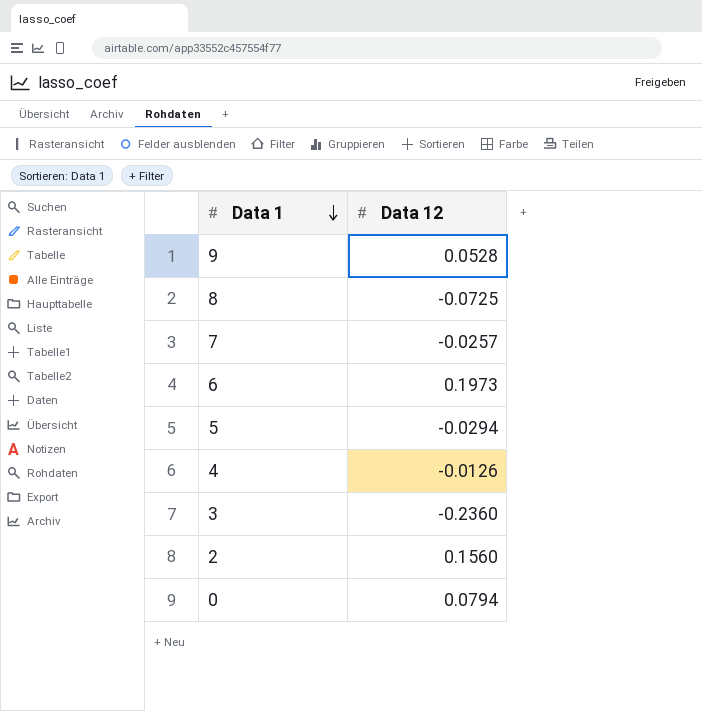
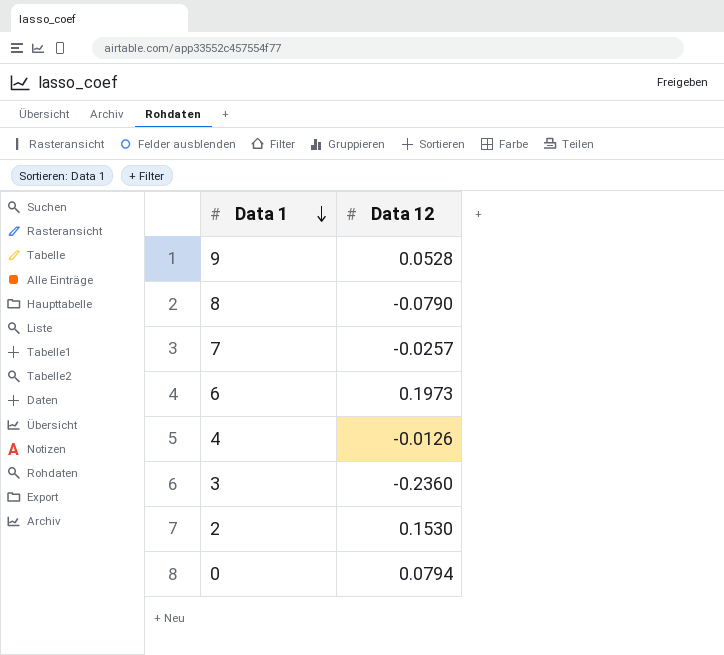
row 5: -0.0294 -> none
8 | Data 12: -0.0725 -> -0.0790
2 | Data 12: 0.1560 -> 0.1530

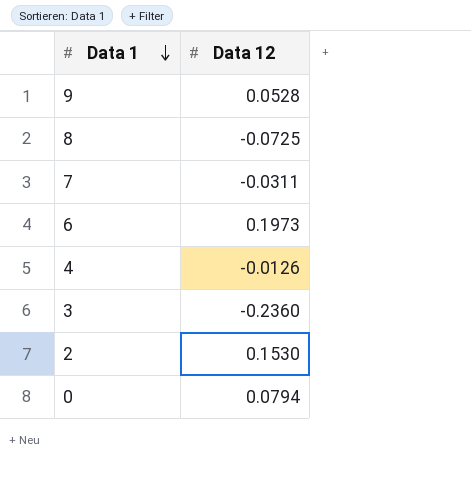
8 | Data 12: -0.0790 -> -0.0725
7 | Data 12: -0.0257 -> -0.0311

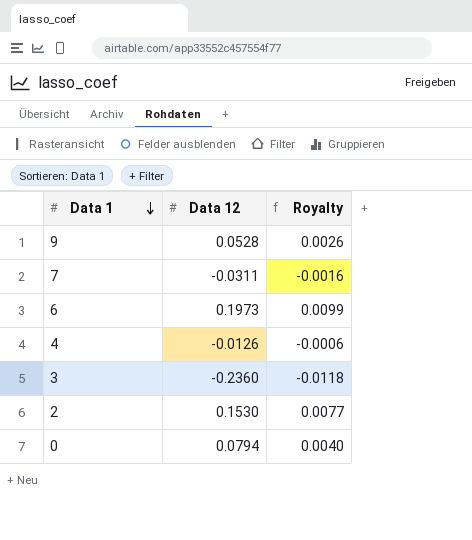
column Royalty | formula: none -> [Data 12] * 0.05
row 8: -0.0725 -> none

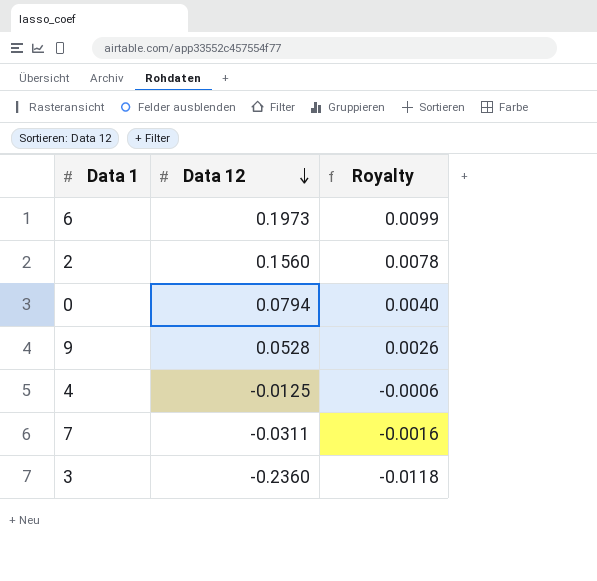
row order: Data 1 descending -> Data 12 descending
2 | Data 12: 0.1530 -> 0.1560
2 | Royalty: 0.0077 -> 0.0078
4 | Data 12: -0.0126 -> -0.0125

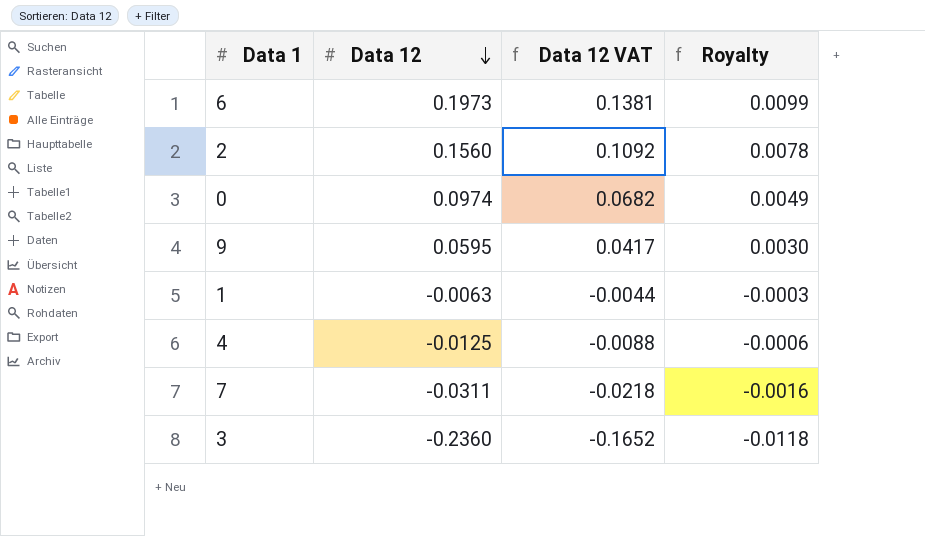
column Data 12 VAT | formula: none -> [Data 12] * 0.7
0 | Data 12: 0.0794 -> 0.0974
0 | Royalty: 0.0040 -> 0.0049
9 | Data 12: 0.0528 -> 0.0595
9 | Royalty: 0.0026 -> 0.0030
row 1: none -> -0.0063 | -0.0044 | -0.0003

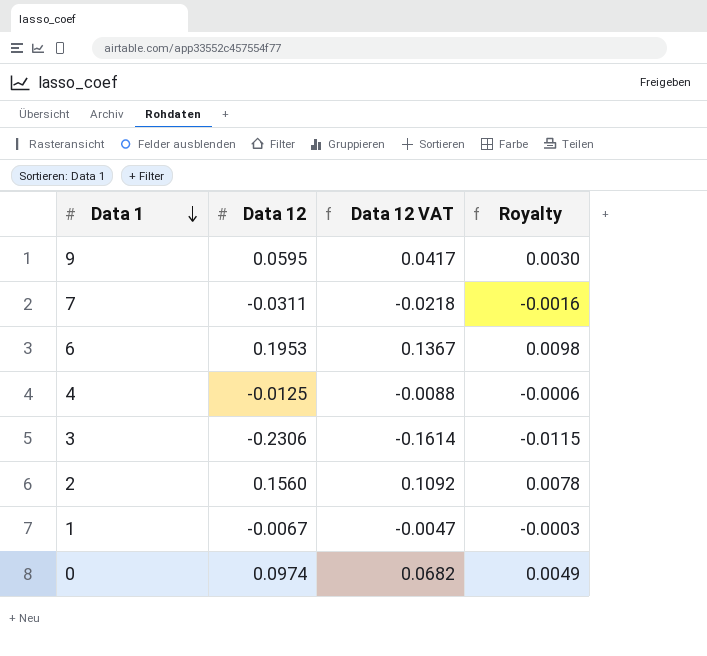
row order: Data 12 descending -> Data 1 descending
6 | Data 12: 0.1973 -> 0.1953
6 | Data 12 VAT: 0.1381 -> 0.1367
6 | Royalty: 0.0099 -> 0.0098
3 | Data 12: -0.2360 -> -0.2306
3 | Data 12 VAT: -0.1652 -> -0.1614
3 | Royalty: -0.0118 -> -0.0115
1 | Data 12: -0.0063 -> -0.0067
1 | Data 12 VAT: -0.0044 -> -0.0047

